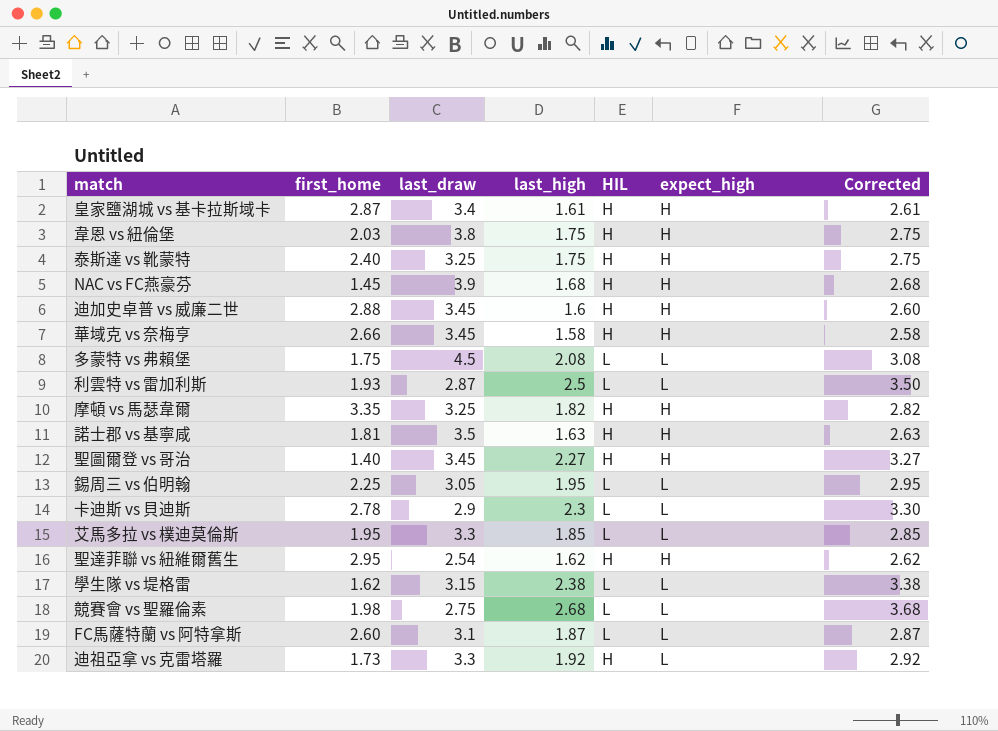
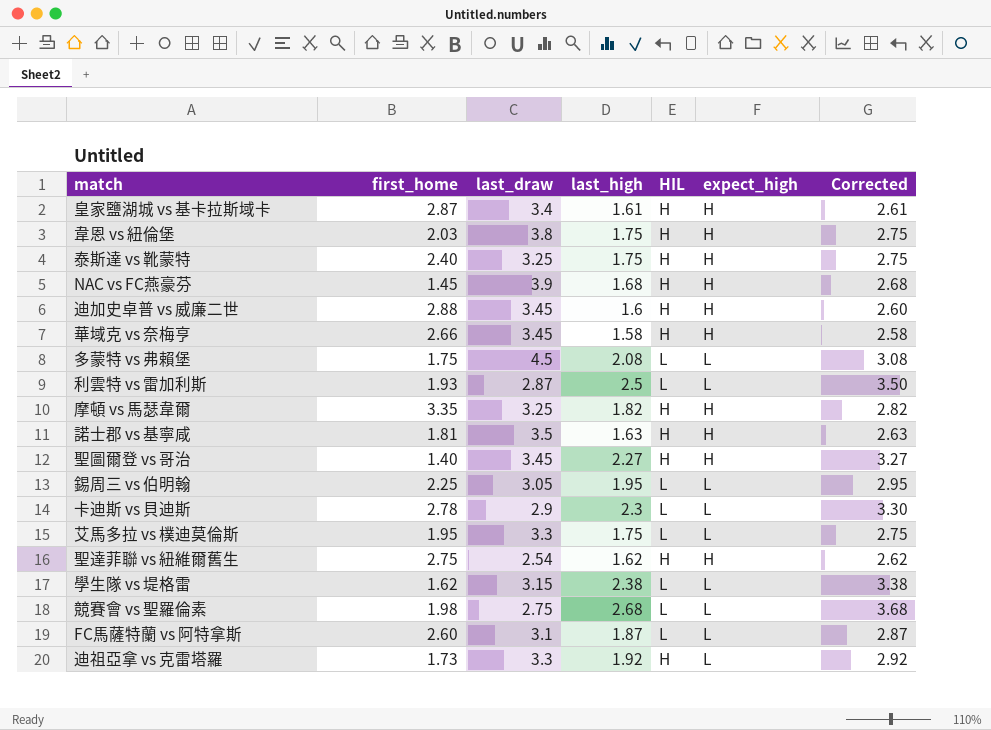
艾馬多拉 vs 樸迪莫倫斯 | last_high: 1.85 -> 1.75
艾馬多拉 vs 樸迪莫倫斯 | Corrected: 2.85 -> 2.75
聖達菲聯 vs 紐維爾舊生 | first_home: 2.95 -> 2.75

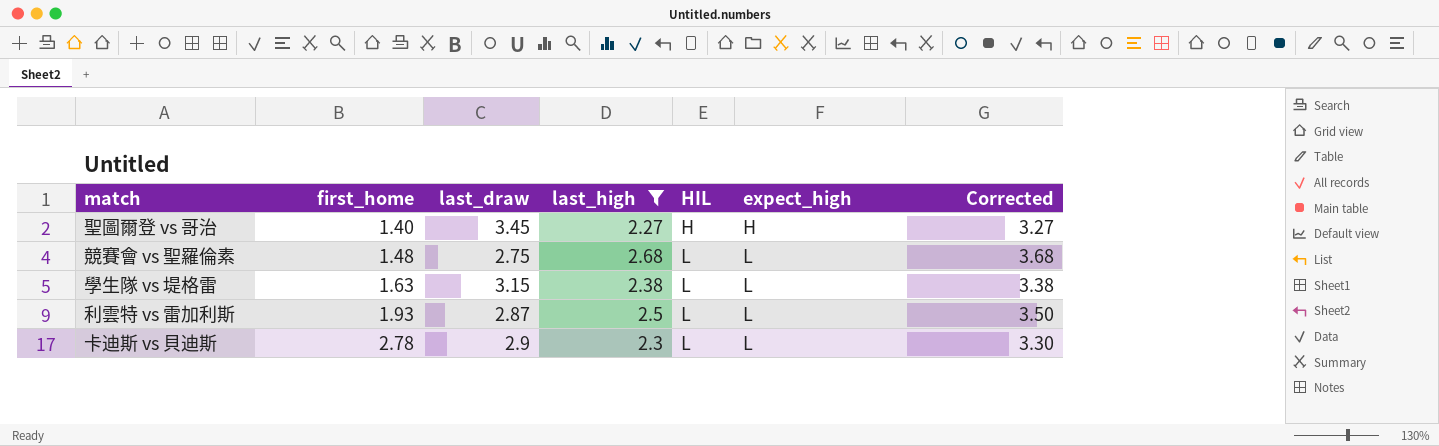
filter: none -> last_high >= 2.27
row order: none -> first_home ascending
競賽會 vs 聖羅倫素 | first_home: 1.98 -> 1.48
學生隊 vs 堤格雷 | first_home: 1.62 -> 1.63

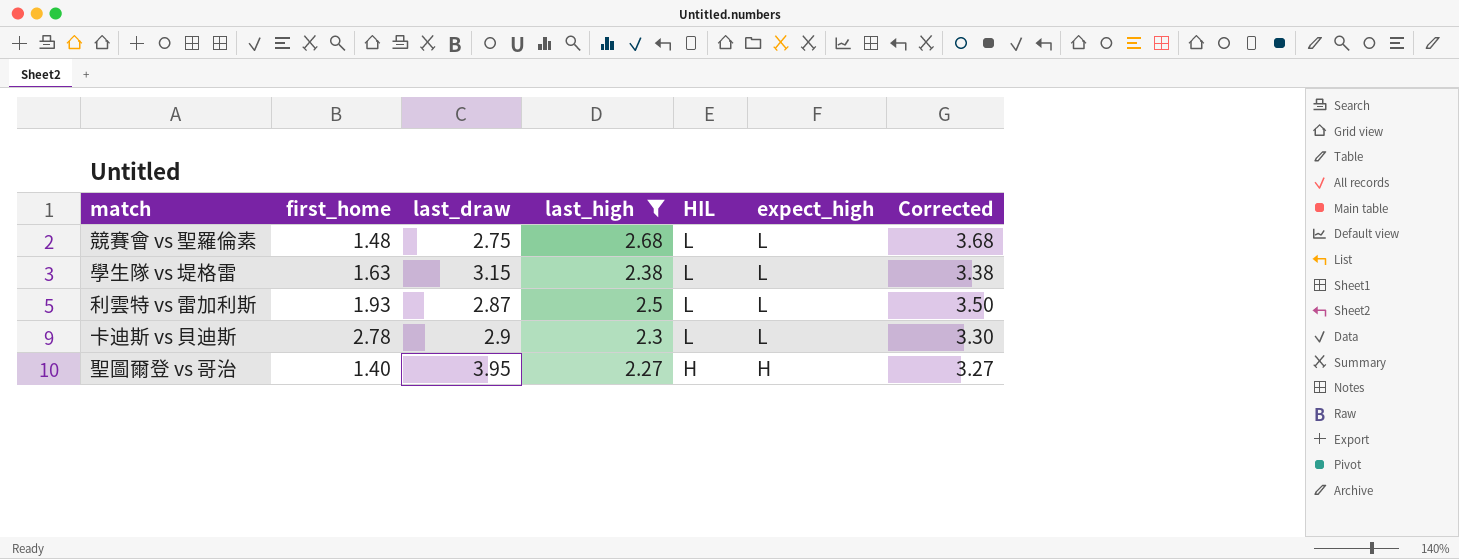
row order: first_home ascending -> HIL descending
聖圖爾登 vs 哥治 | last_draw: 3.45 -> 3.95

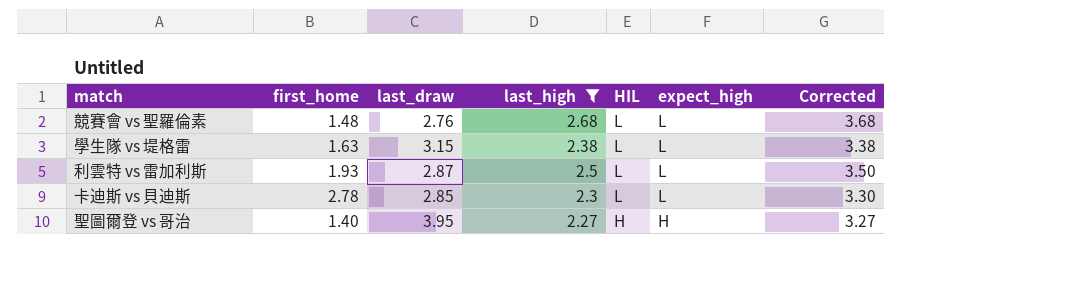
競賽會 vs 聖羅倫素 | last_draw: 2.75 -> 2.76
卡迪斯 vs 貝迪斯 | last_draw: 2.9 -> 2.85

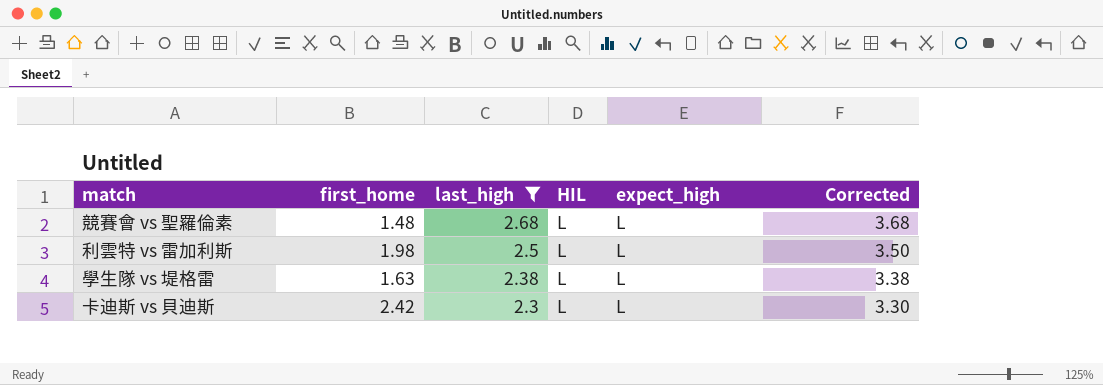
row order: HIL descending -> last_high descending
column last_draw | position: 3 -> none
row 聖圖爾登 vs 哥治: 1.40 | 3.95 | 2.27 | H | H | 3.27 -> none
利雲特 vs 雷加利斯 | first_home: 1.93 -> 1.98
卡迪斯 vs 貝迪斯 | first_home: 2.78 -> 2.42

